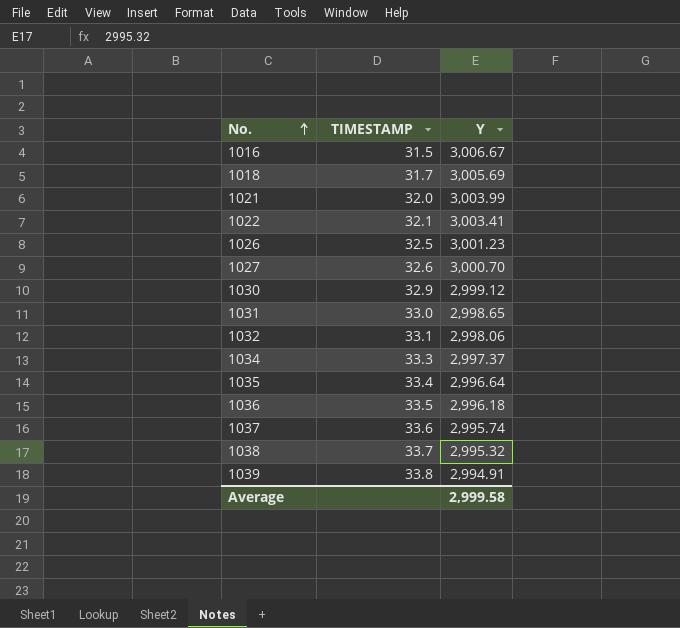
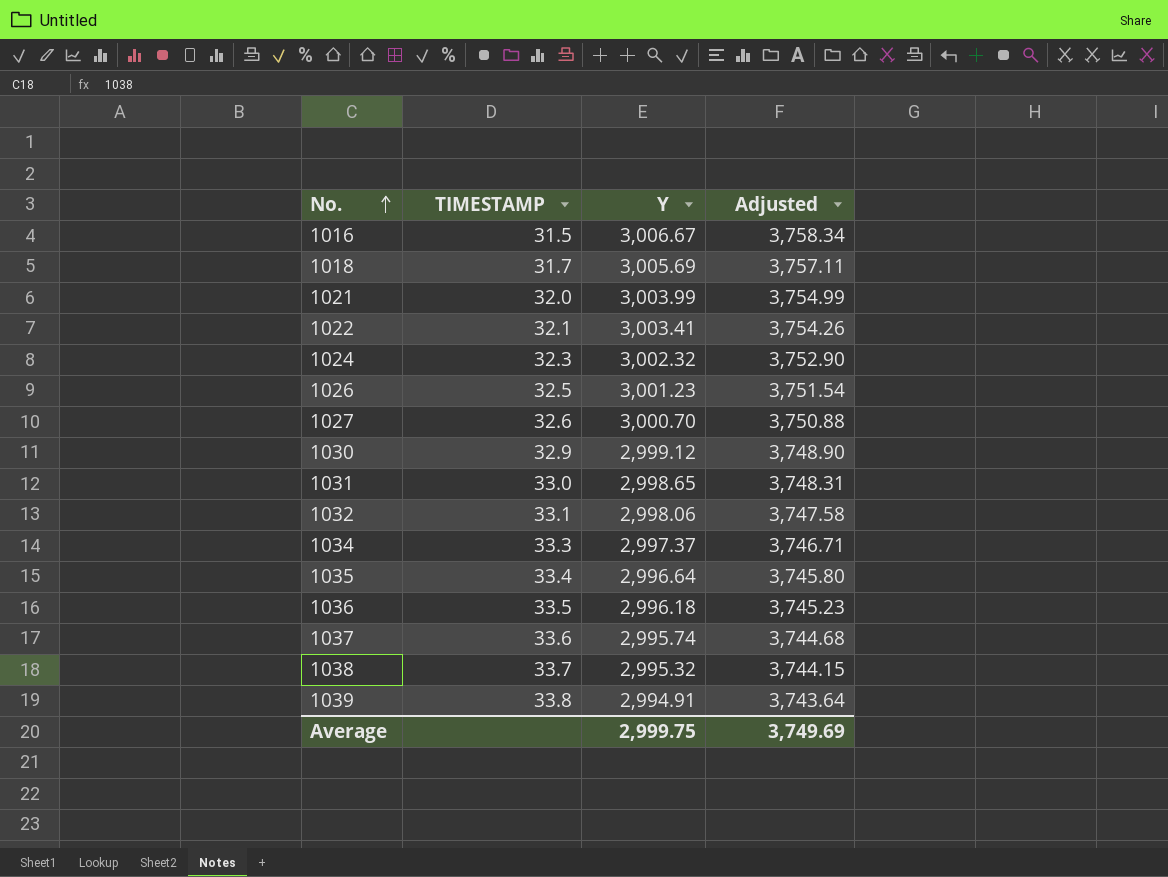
column Adjusted | formula: none -> [Y] * 1.25
row 1024: none -> 32.3 | 3,002.32 | 3,752.90
Average | Y: 2,999.58 -> 2,999.75

